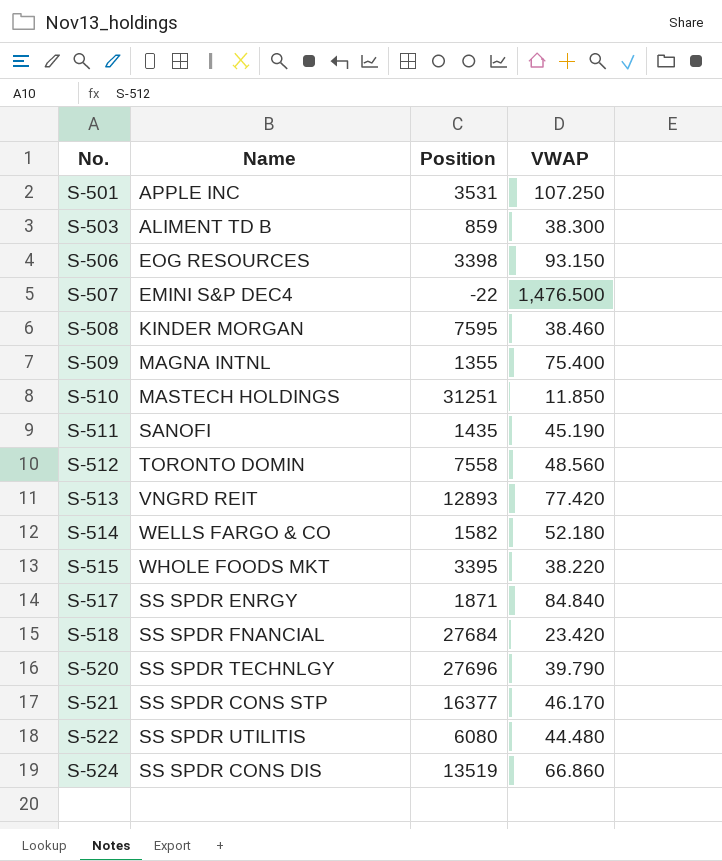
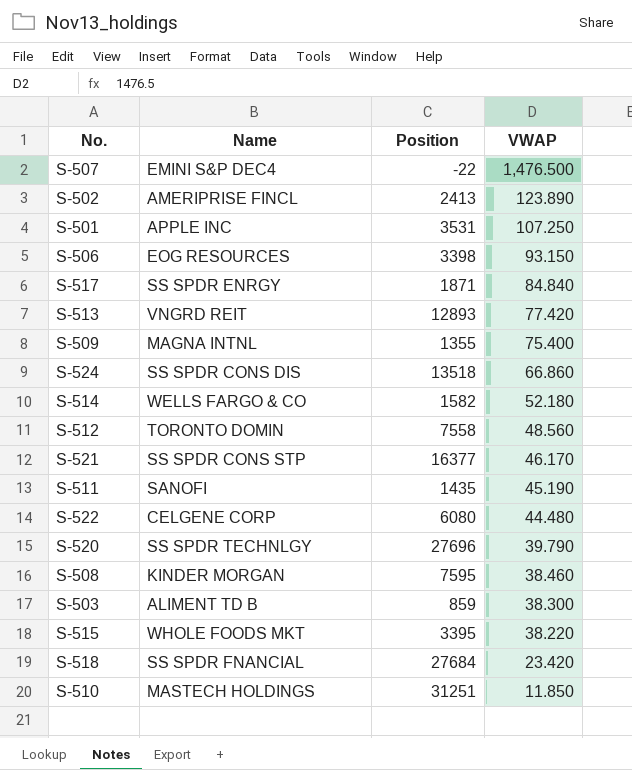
row order: No. ascending -> VWAP descending
row S-502: none -> AMERIPRISE FINCL | 2413 | 123.890
S-524 | Position: 13519 -> 13518
S-522 | Name: SS SPDR UTILITIS -> CELGENE CORP

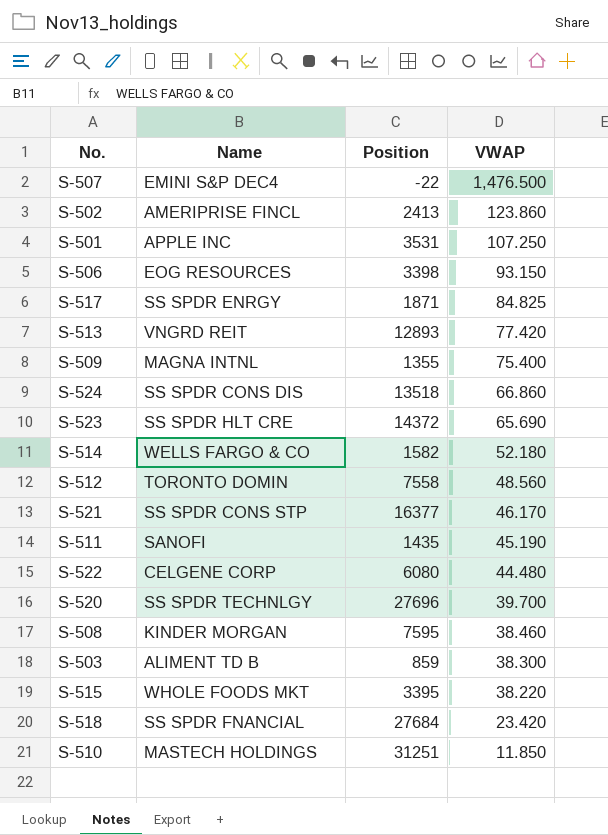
S-502 | VWAP: 123.890 -> 123.860
S-517 | VWAP: 84.840 -> 84.825
row S-523: none -> SS SPDR HLT CRE | 14372 | 65.690
S-520 | VWAP: 39.790 -> 39.700

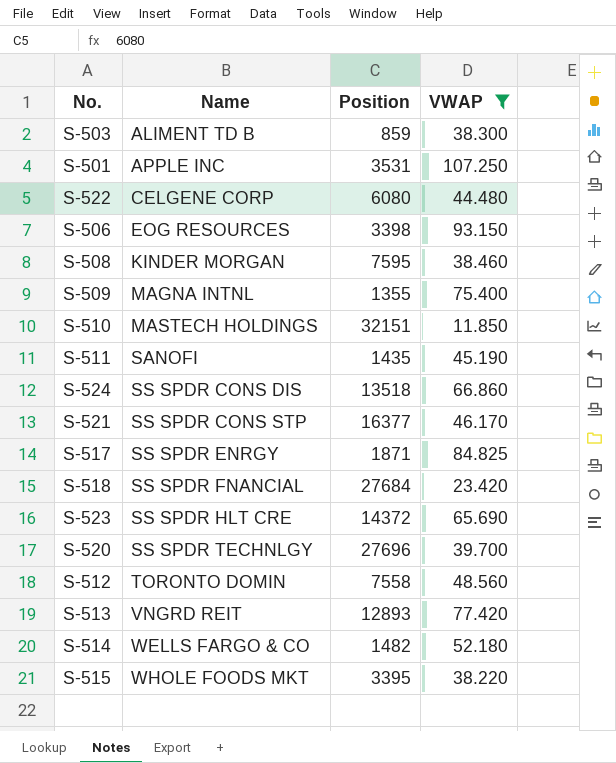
filter: none -> VWAP <= 107.250
row order: VWAP descending -> Name ascending
S-510 | Position: 31251 -> 32151
S-514 | Position: 1582 -> 1482

